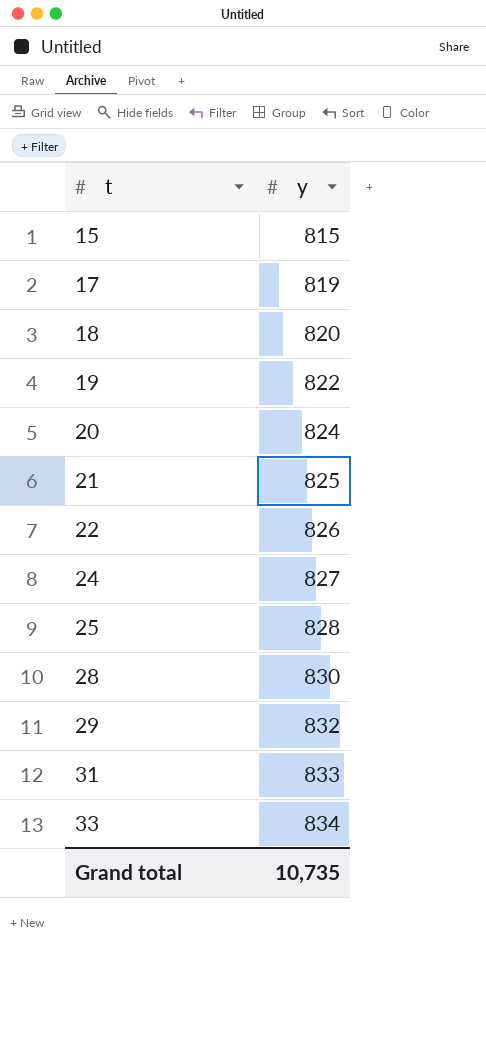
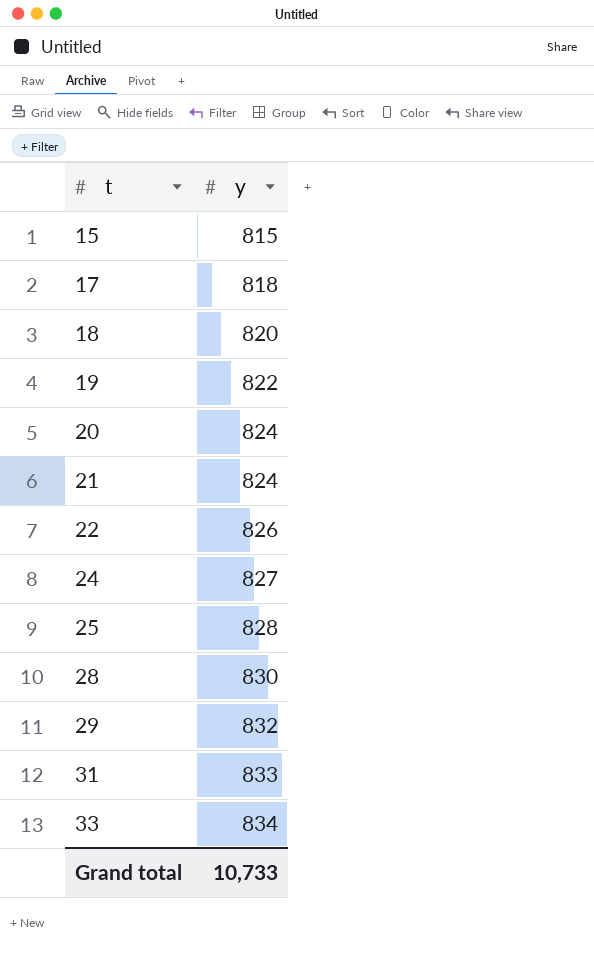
17 | y: 819 -> 818
21 | y: 825 -> 824
Grand total | y: 10,735 -> 10,733

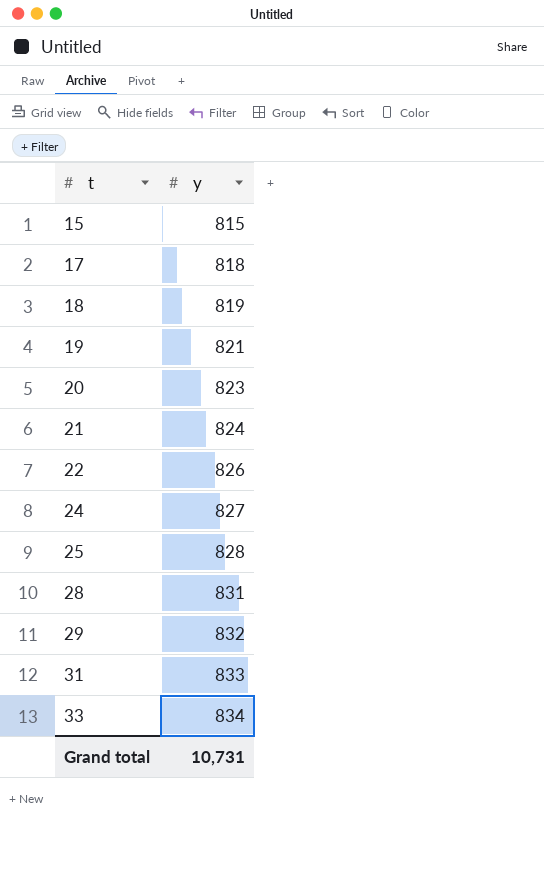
18 | y: 820 -> 819
19 | y: 822 -> 821
20 | y: 824 -> 823
28 | y: 830 -> 831
Grand total | y: 10,733 -> 10,731

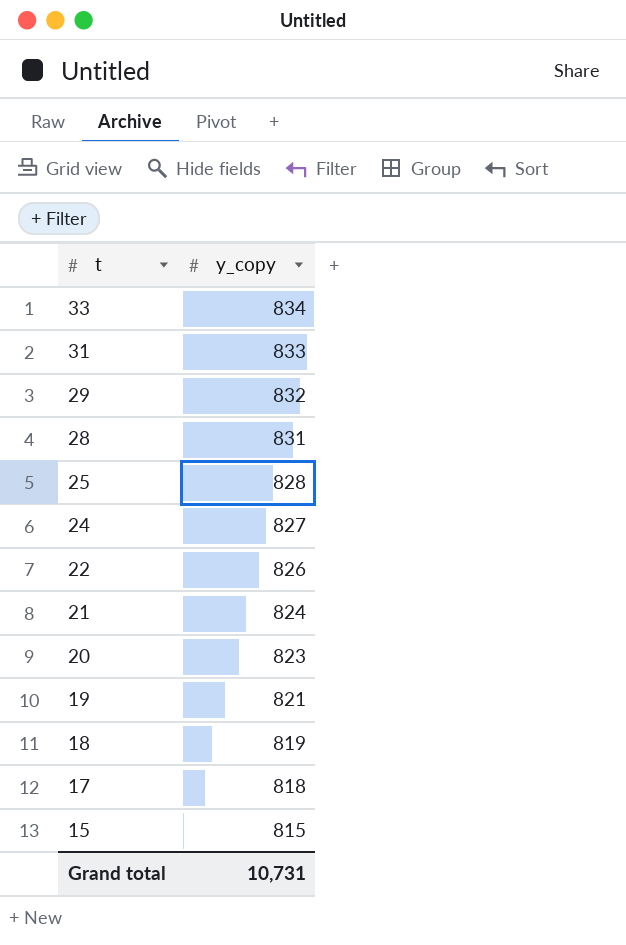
row order: t ascending -> t descending
column name: y -> y_copy

